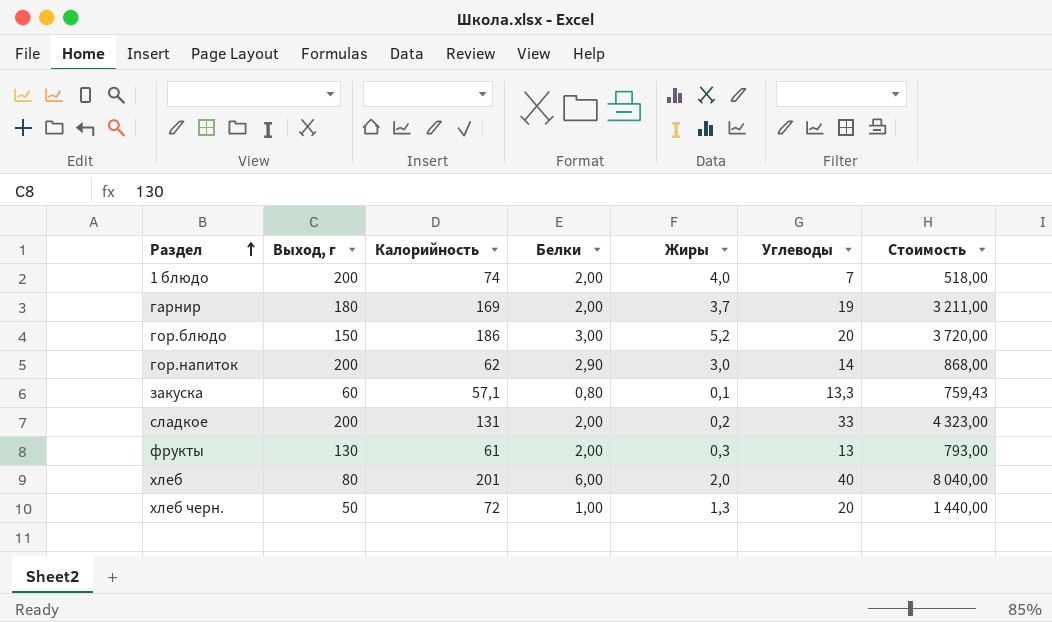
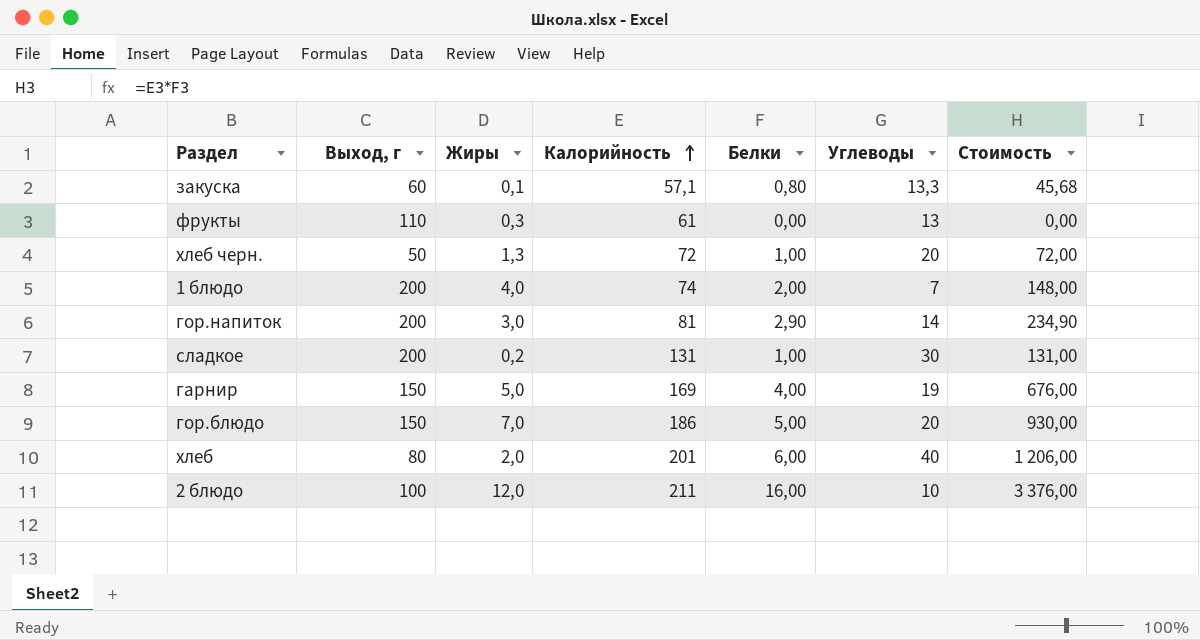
row order: Раздел ascending -> Калорийность ascending
column Жиры | position: 5 -> 3
column Стоимость | formula: [Калорийность] * [Углеводы] -> [Калорийность] * [Белки]
фрукты | Выход, г: 130 -> 110
фрукты | Белки: 2,00 -> 0,00
гор.напиток | Калорийность: 62 -> 81
сладкое | Белки: 2,00 -> 1,00
сладкое | Углеводы: 33 -> 30
гарнир | Выход, г: 180 -> 150
гарнир | Жиры: 3,7 -> 5,0
гарнир | Белки: 2,00 -> 4,00
гор.блюдо | Жиры: 5,2 -> 7,0
гор.блюдо | Белки: 3,00 -> 5,00
row 2 блюдо: none -> 100 | 12,0 | 211 | 16,00 | 10 | 3 376,00

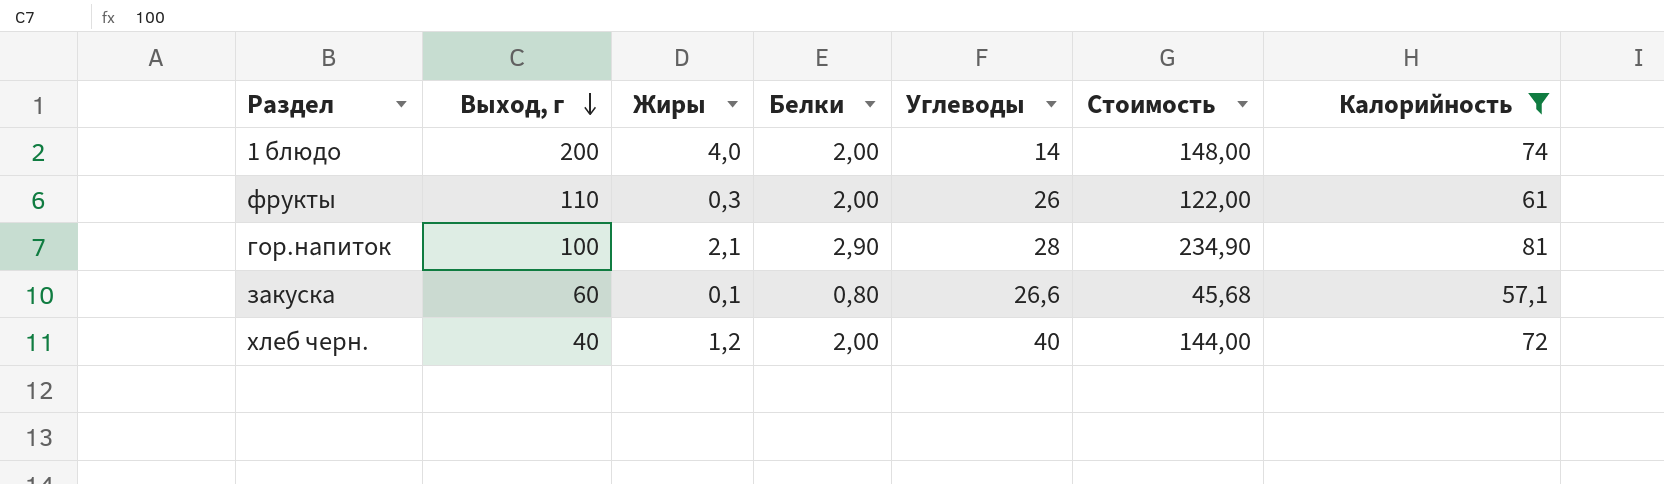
filter: none -> Калорийность <= 81
row order: Калорийность ascending -> Выход, г descending
column Калорийность | position: 4 -> 7
1 блюдо | Углеводы: 7 -> 14
фрукты | Белки: 0,00 -> 2,00
фрукты | Углеводы: 13 -> 26
фрукты | Стоимость: 0,00 -> 122,00
гор.напиток | Выход, г: 200 -> 100
гор.напиток | Жиры: 3,0 -> 2,1
гор.напиток | Углеводы: 14 -> 28
закуска | Углеводы: 13,3 -> 26,6
хлеб черн. | Выход, г: 50 -> 40
хлеб черн. | Жиры: 1,3 -> 1,2
хлеб черн. | Белки: 1,00 -> 2,00
хлеб черн. | Углеводы: 20 -> 40
хлеб черн. | Стоимость: 72,00 -> 144,00

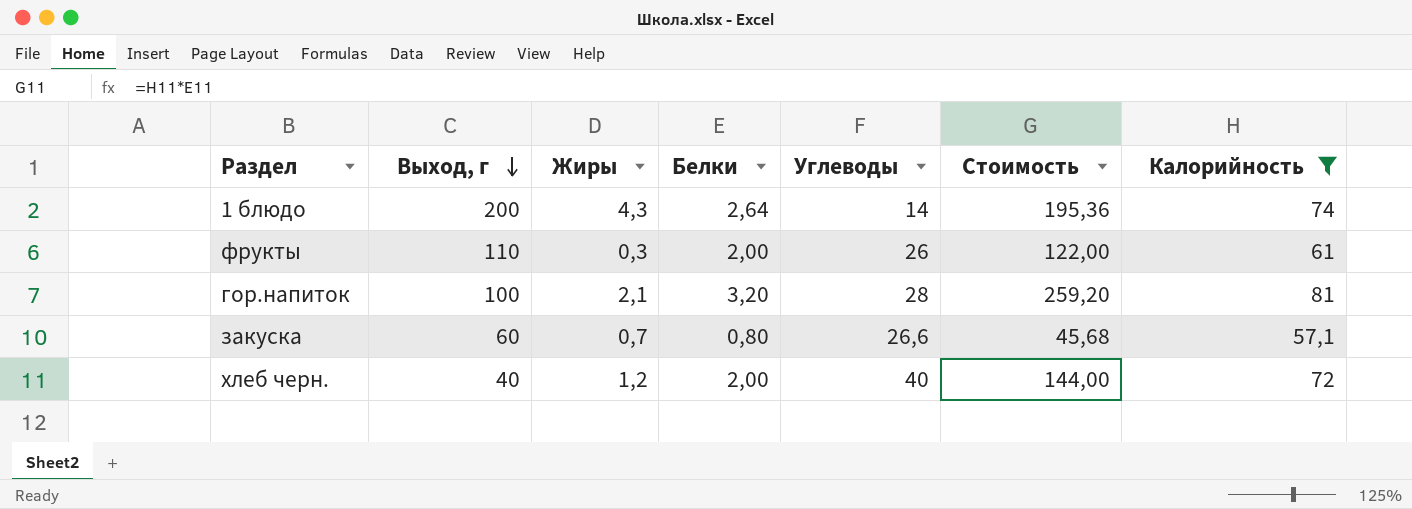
1 блюдо | Жиры: 4,0 -> 4,3
1 блюдо | Белки: 2,00 -> 2,64
1 блюдо | Стоимость: 148,00 -> 195,36
гор.напиток | Белки: 2,90 -> 3,20
гор.напиток | Стоимость: 234,90 -> 259,20
закуска | Жиры: 0,1 -> 0,7

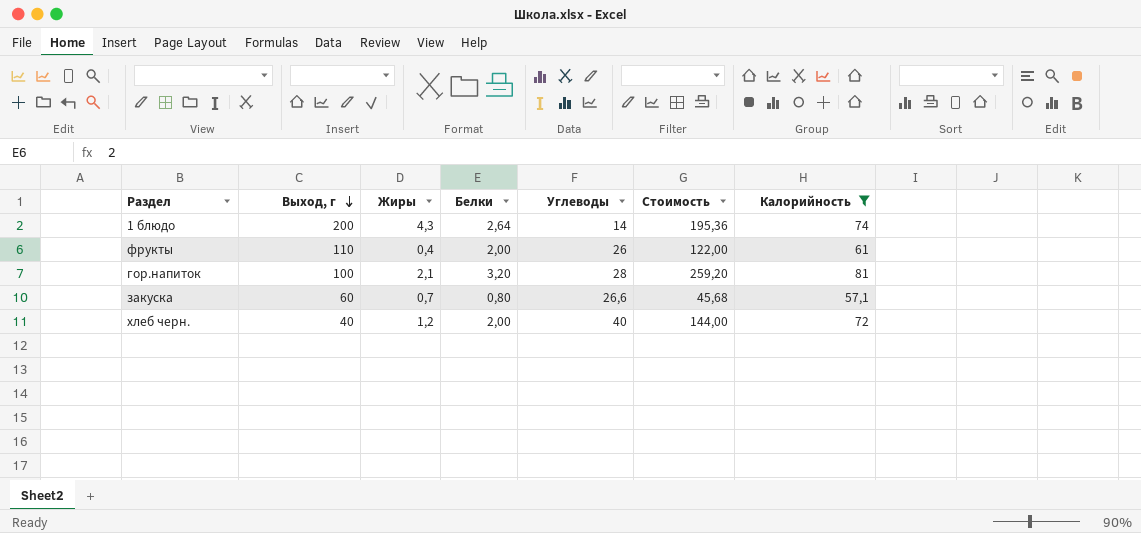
фрукты | Жиры: 0,3 -> 0,4

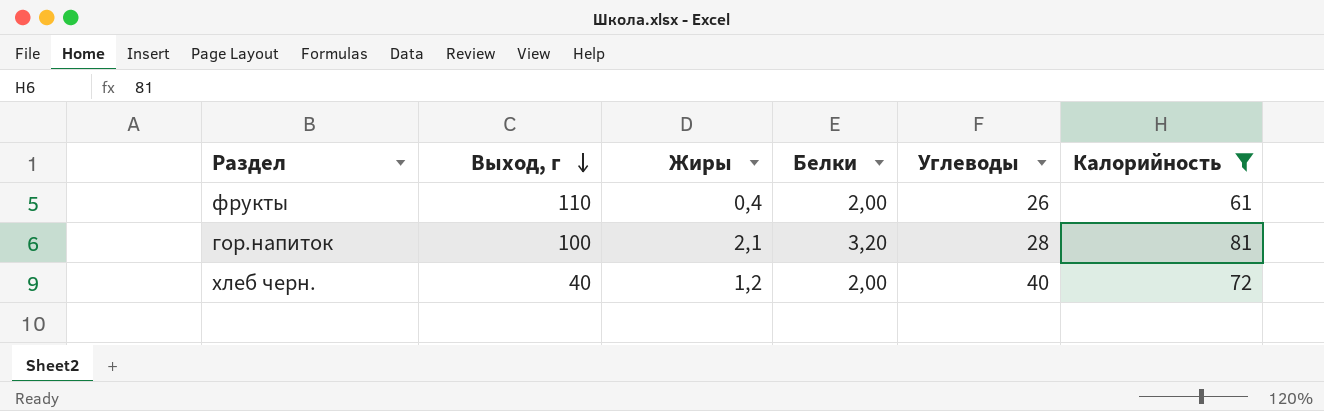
column Стоимость | formula: [Белки] * [Калорийность] -> none
row 1 блюдо: 200 | 4,3 | 2,64 | 14 | 195,36 | 74 -> none
row закуска: 60 | 0,7 | 0,80 | 26,6 | 45,68 | 57,1 -> none

